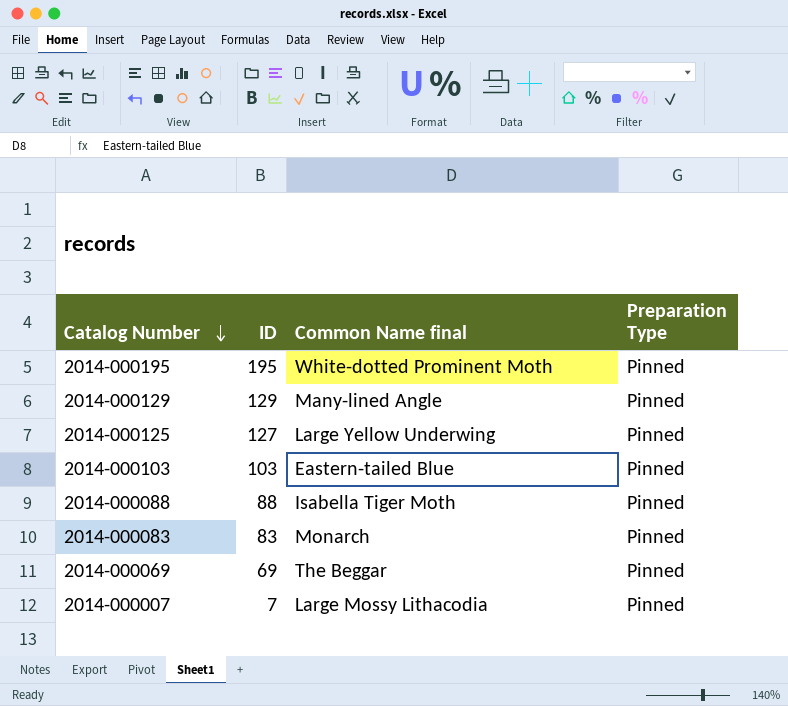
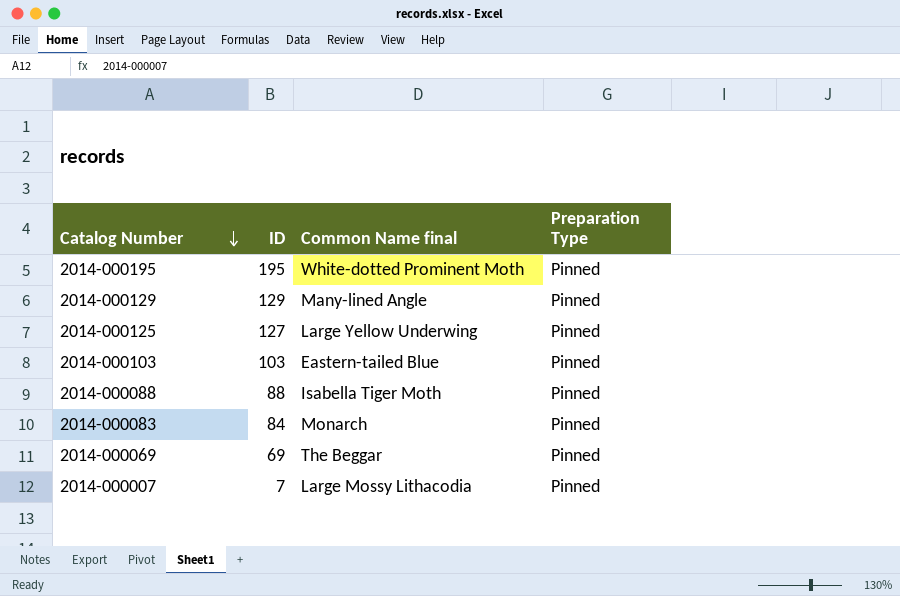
2014-000083 | ID: 83 -> 84

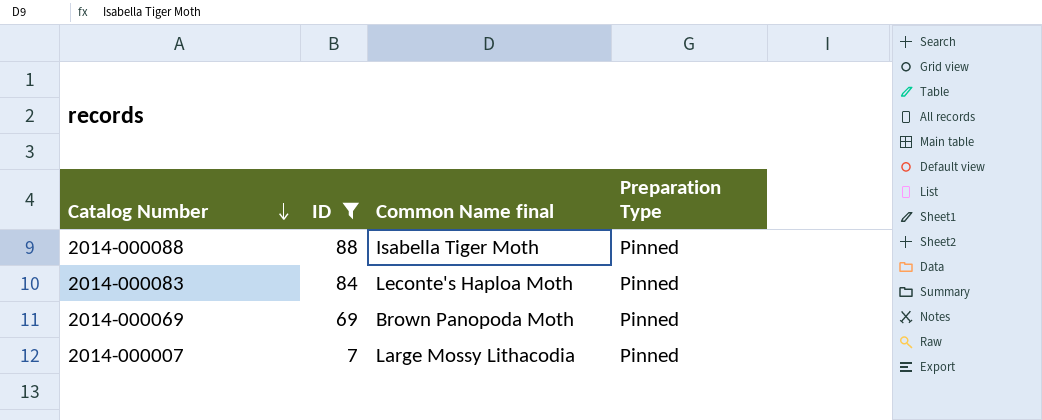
filter: none -> ID <= 88
2014-000083 | Common Name final: Monarch -> Leconte's Haploa Moth
2014-000069 | Common Name final: The Beggar -> Brown Panopoda Moth

